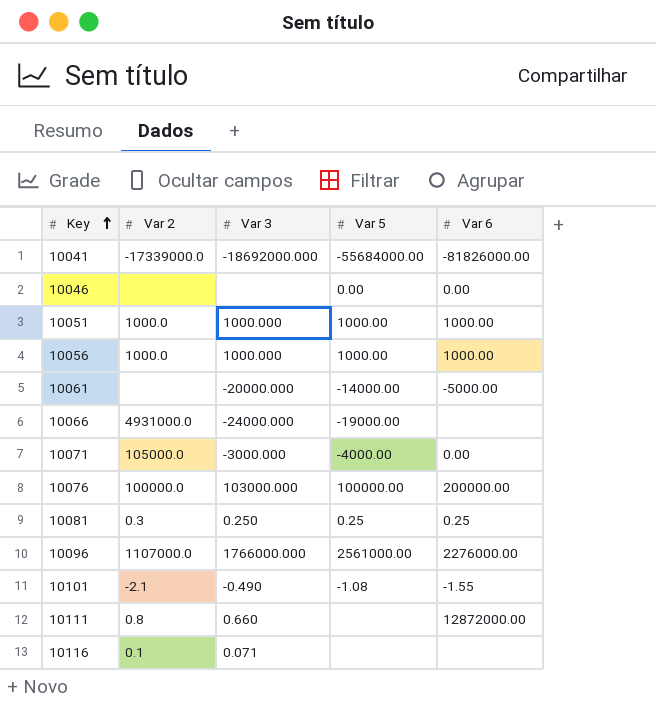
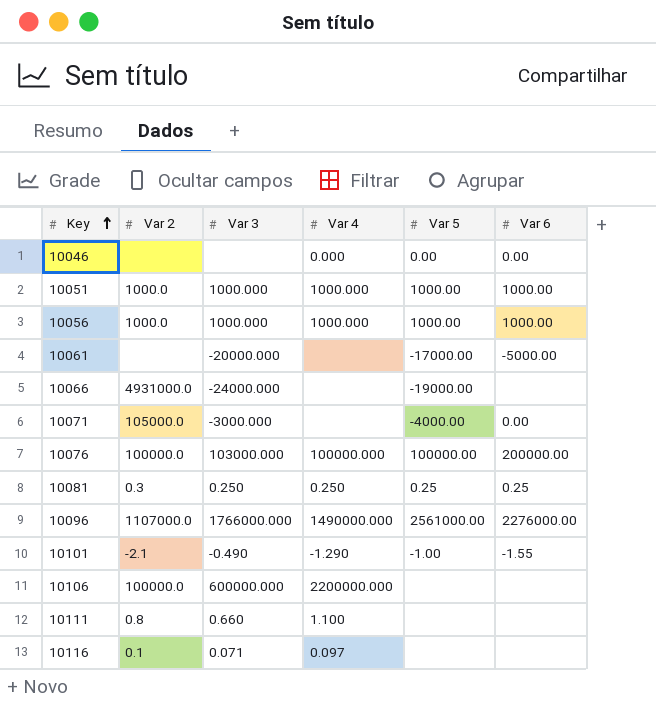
column Var 4 | position: none -> 4
row 10041: -17339000.0 | -18692000.000 | -55684000.00 | -81826000.00 -> none
10061 | Var 5: -14000.00 -> -17000.00
10101 | Var 5: -1.08 -> -1.00
row 10106: none -> 100000.0 | 600000.000 | 2200000.000 | none | none
10111 | Var 6: 12872000.00 -> none

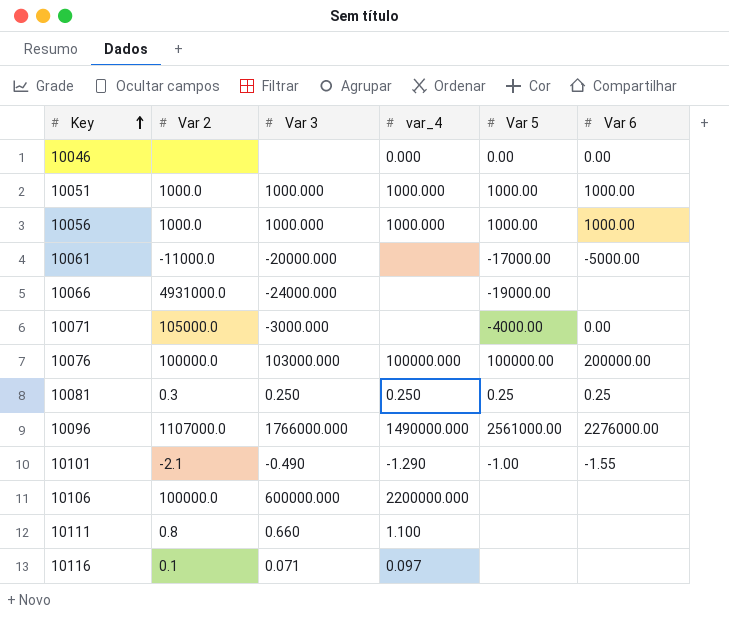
column name: Var 4 -> var_4
10061 | Var 2: none -> -11000.0

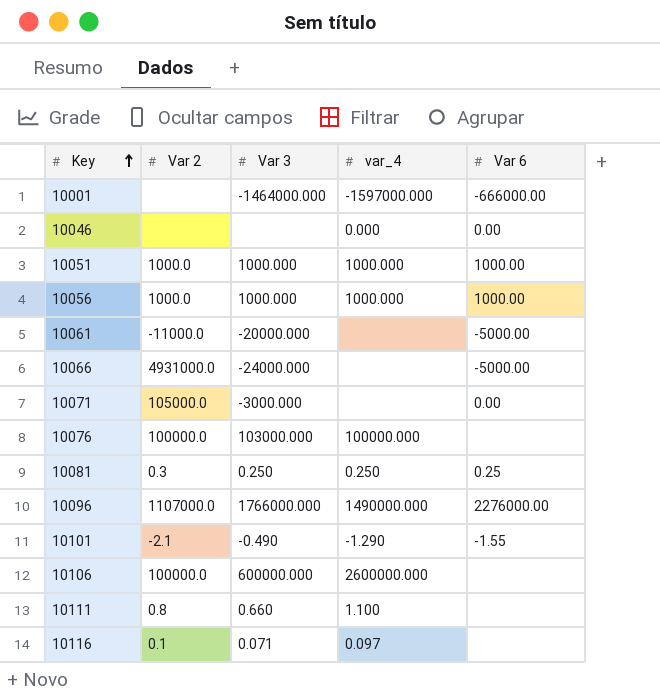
column Var 5 | position: 5 -> none
row 10001: none -> none | -1464000.000 | -1597000.000 | -666000.00
10066 | Var 6: none -> -5000.00
10076 | Var 6: 200000.00 -> none
10106 | var_4: 2200000.000 -> 2600000.000

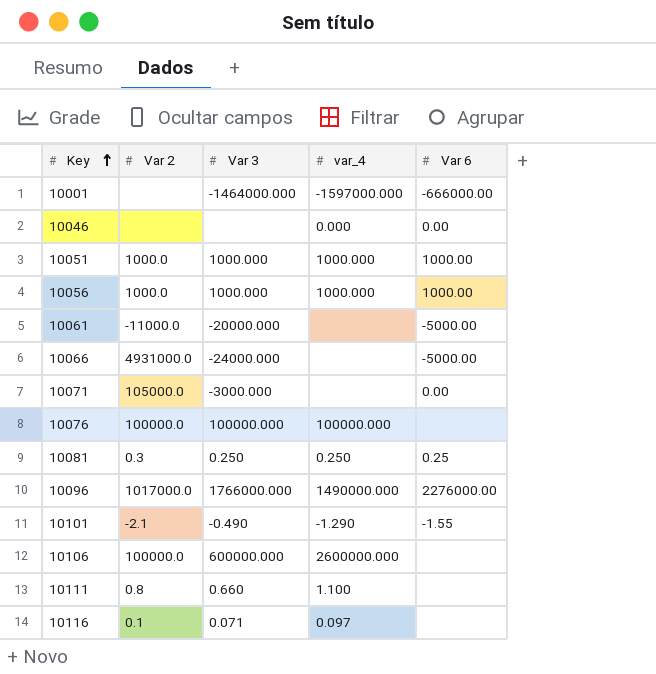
10076 | Var 3: 103000.000 -> 100000.000
10096 | Var 2: 1107000.0 -> 1017000.0

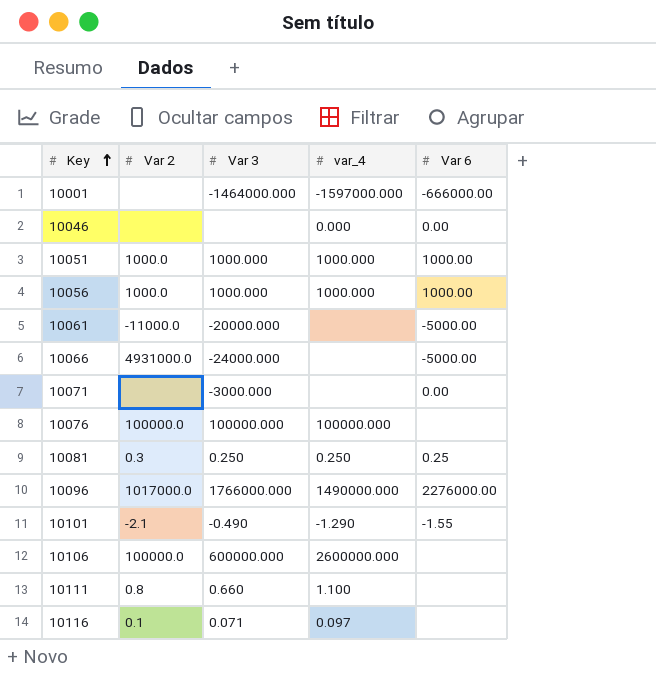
10071 | Var 2: 105000.0 -> none

